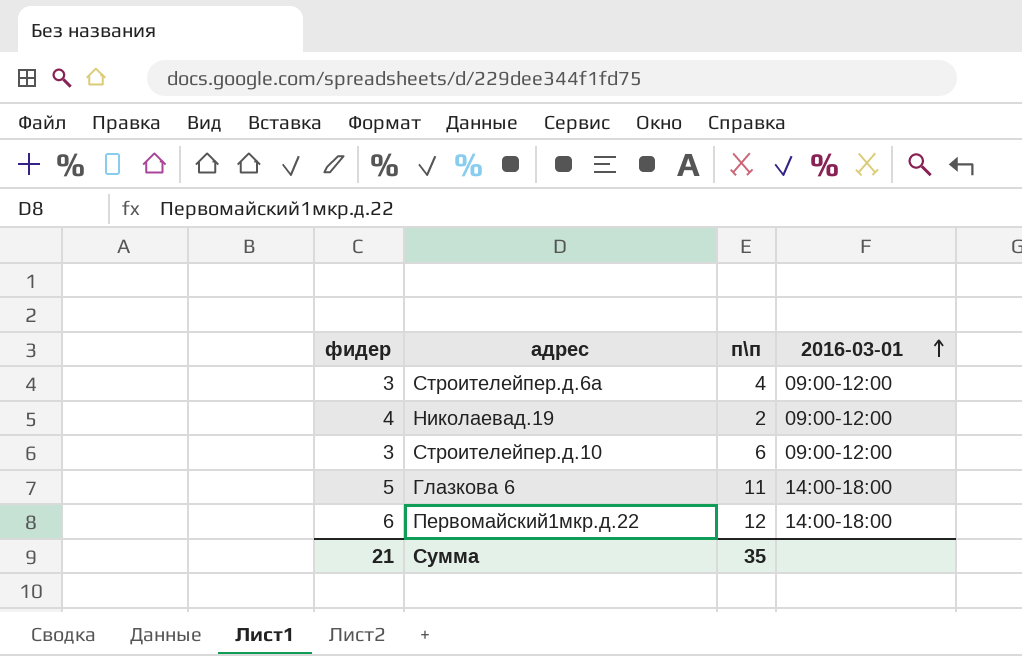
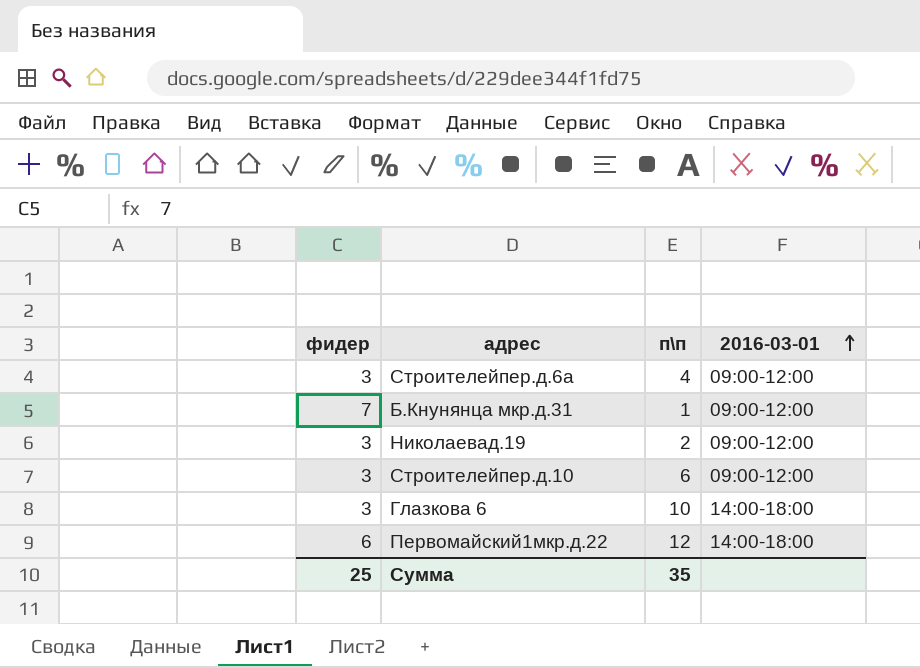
row Б.Кнунянца мкр.д.31: none -> 7 | 1 | 09:00-12:00
Николаевад.19 | фидер: 4 -> 3
Глазкова 6 | фидер: 5 -> 3
Глазкова 6 | п\п: 11 -> 10
Сумма | фидер: 21 -> 25

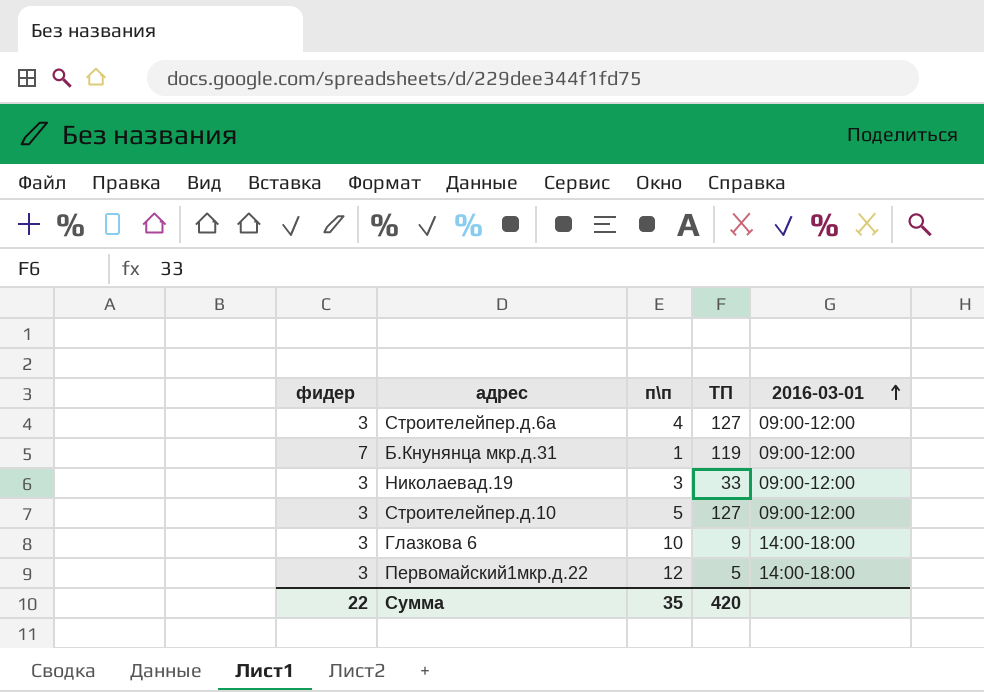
column ТП | position: none -> 4
Николаевад.19 | п\п: 2 -> 3
Строителейпер.д.10 | п\п: 6 -> 5
Первомайский1мкр.д.22 | фидер: 6 -> 3
Сумма | фидер: 25 -> 22

